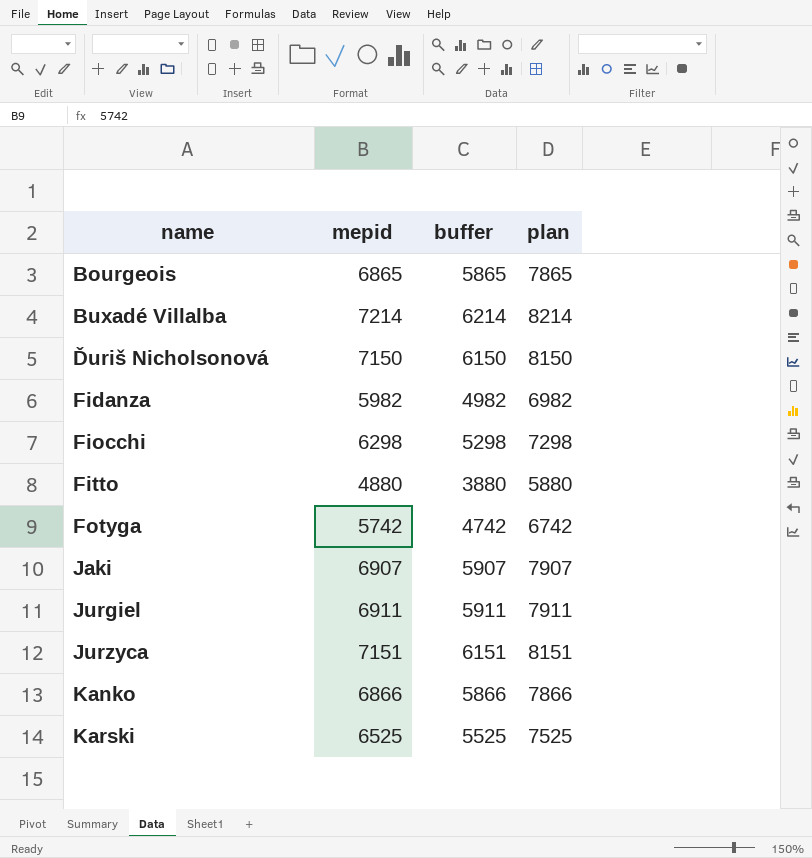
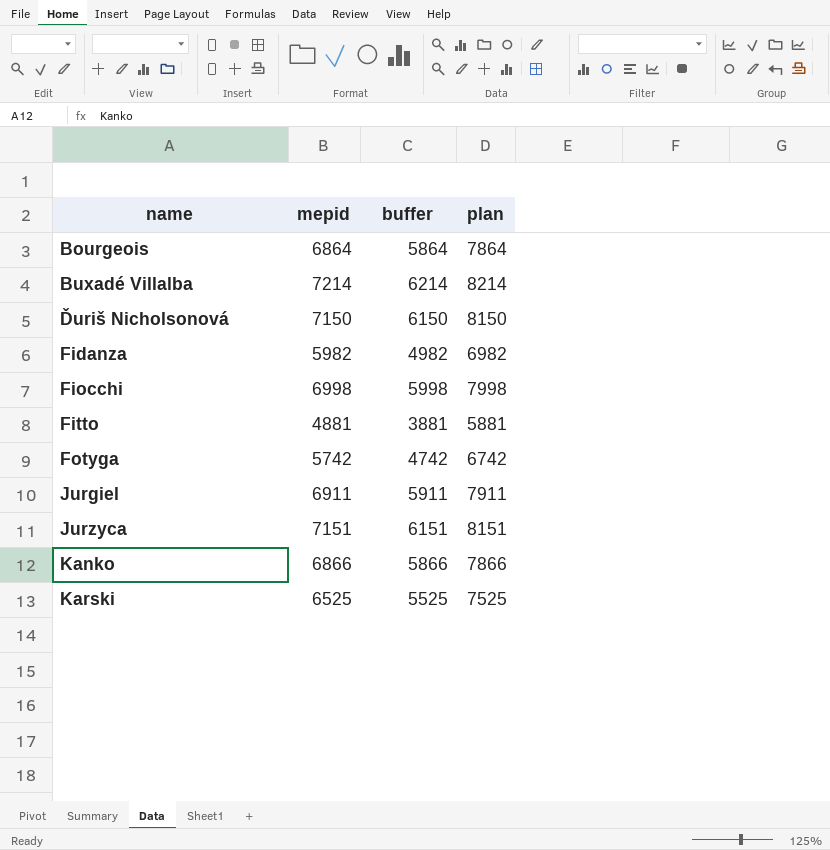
row Jaki: 6907 | 5907 | 7907 -> none
Bourgeois | mepid: 6865 -> 6864
Bourgeois | buffer: 5865 -> 5864
Bourgeois | plan: 7865 -> 7864
Fiocchi | mepid: 6298 -> 6998
Fiocchi | buffer: 5298 -> 5998
Fiocchi | plan: 7298 -> 7998
Fitto | mepid: 4880 -> 4881
Fitto | buffer: 3880 -> 3881
Fitto | plan: 5880 -> 5881

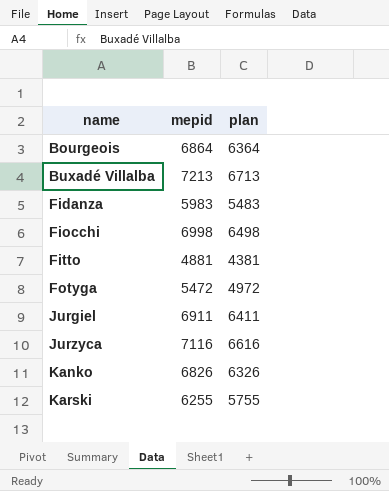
column buffer | formula: [mepid] - 1000 -> none
column plan | formula: [mepid] + 1000 -> [mepid] - 500
row Ďuriš Nicholsonová: 7150 | 6150 | 8150 -> none
Buxadé Villalba | mepid: 7214 -> 7213
Fidanza | mepid: 5982 -> 5983
Fotyga | mepid: 5742 -> 5472
Jurzyca | mepid: 7151 -> 7116
Kanko | mepid: 6866 -> 6826
Karski | mepid: 6525 -> 6255

